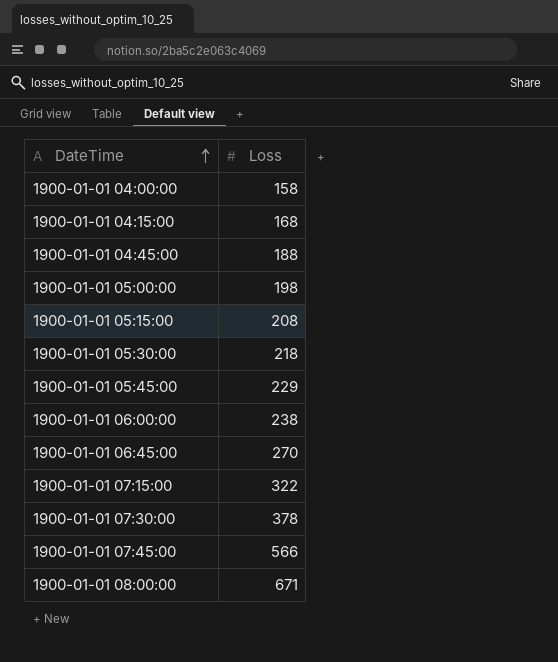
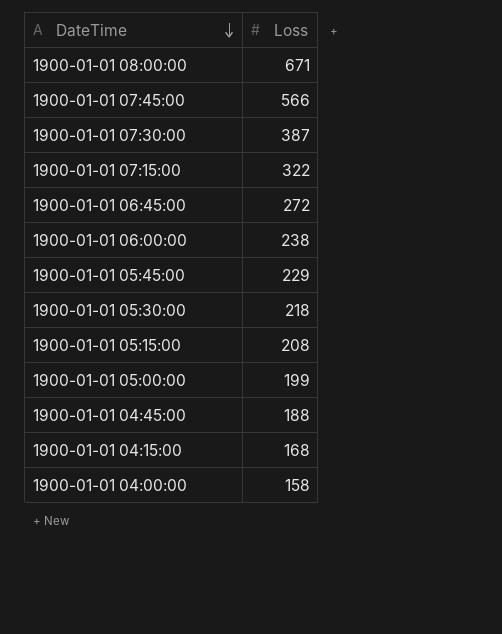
row order: DateTime ascending -> DateTime descending
1900-01-01 07:30:00 | Loss: 378 -> 387
1900-01-01 06:45:00 | Loss: 270 -> 272
1900-01-01 05:00:00 | Loss: 198 -> 199

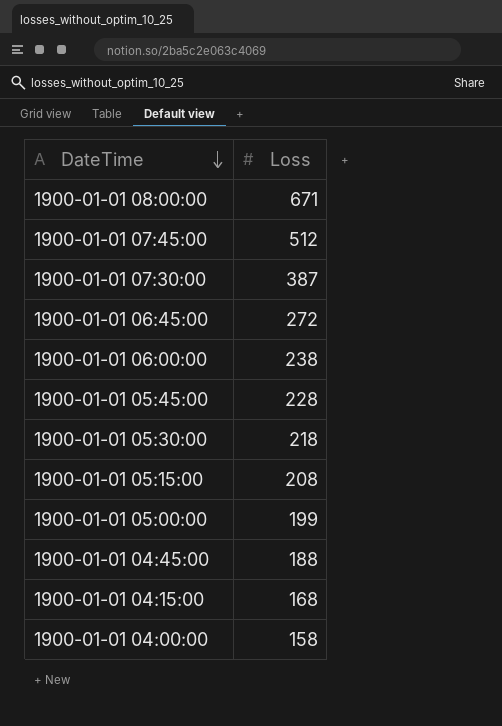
row 1900-01-01 07:15:00: 322 -> none
1900-01-01 07:45:00 | Loss: 566 -> 512
1900-01-01 05:45:00 | Loss: 229 -> 228

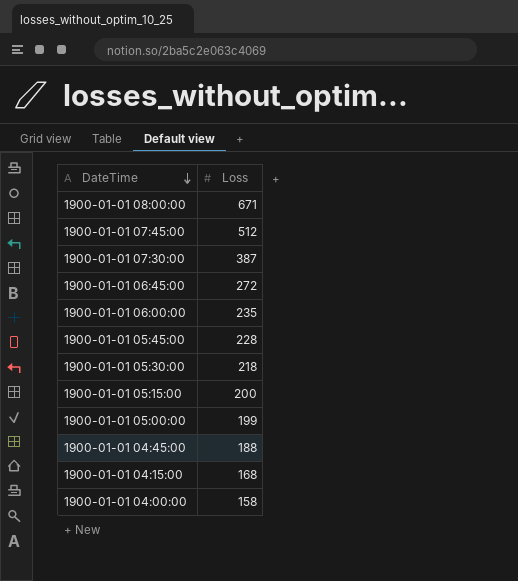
1900-01-01 06:00:00 | Loss: 238 -> 235
1900-01-01 05:15:00 | Loss: 208 -> 200

